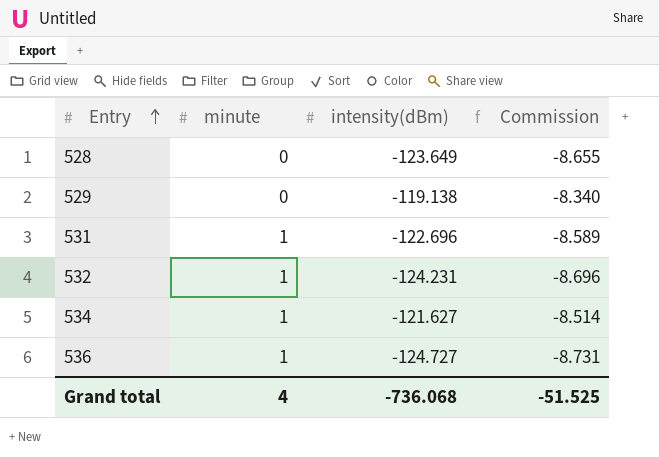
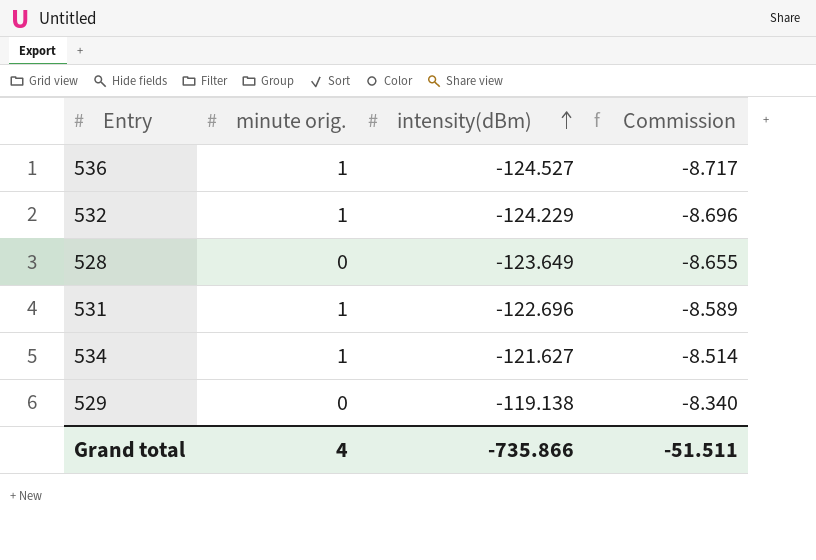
row order: Entry ascending -> intensity(dBm) ascending
column name: minute -> minute orig.
536 | intensity(dBm): -124.727 -> -124.527
536 | Commission: -8.731 -> -8.717
532 | intensity(dBm): -124.231 -> -124.229
Grand total | intensity(dBm): -736.068 -> -735.866
Grand total | Commission: -51.525 -> -51.511

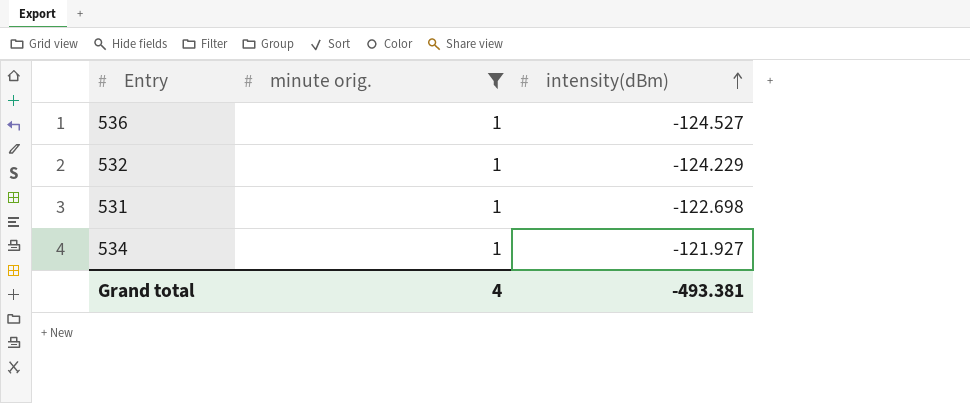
filter: none -> minute orig. = 1
column Commission | formula: [intensity(dBm)] * 0.07 -> none
531 | intensity(dBm): -122.696 -> -122.698
534 | intensity(dBm): -121.627 -> -121.927
Grand total | intensity(dBm): -735.866 -> -493.381

